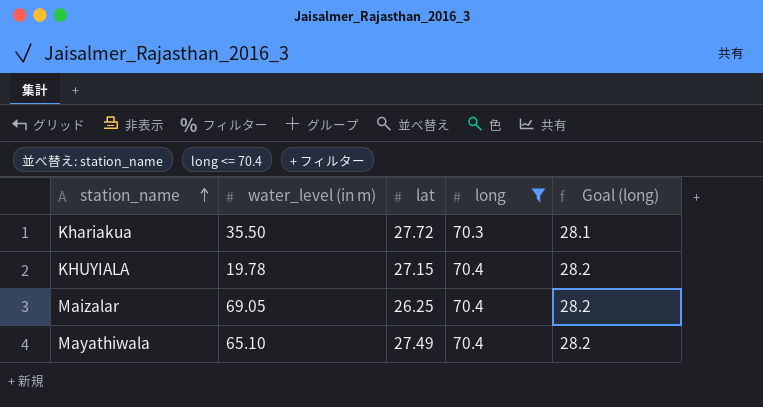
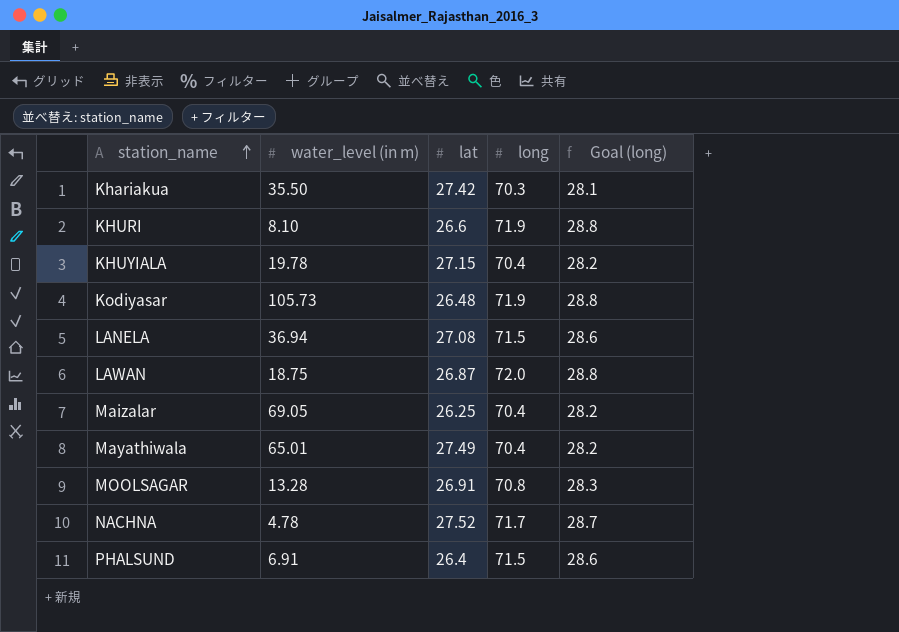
filter: long <= 70.4 -> none
Khariakua | lat: 27.72 -> 27.42
Mayathiwala | water_level (in m): 65.10 -> 65.01

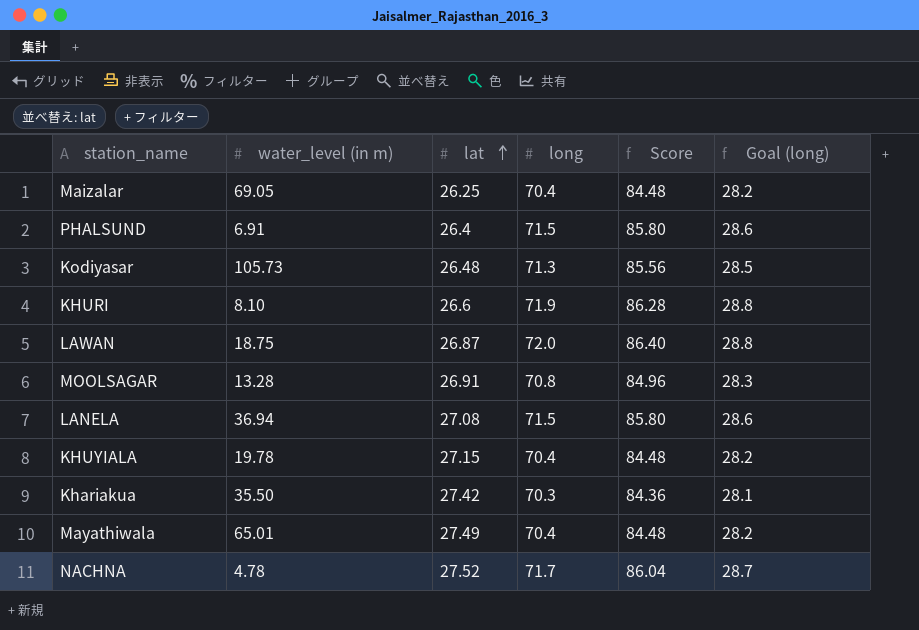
row order: station_name ascending -> lat ascending
column Score | formula: none -> [long] * 1.2
Kodiyasar | long: 71.9 -> 71.3
Kodiyasar | Goal (long): 28.8 -> 28.5

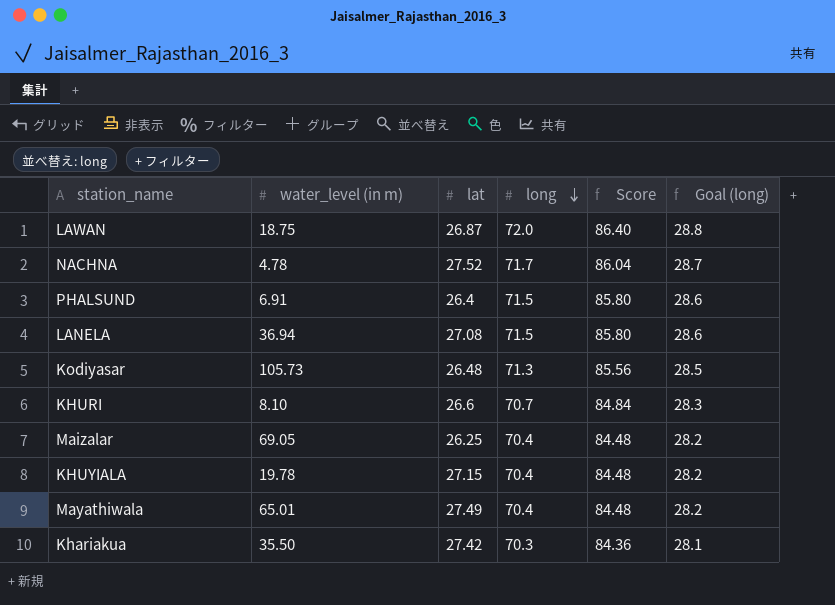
row order: lat ascending -> long descending
row MOOLSAGAR: 13.28 | 26.91 | 70.8 | 84.96 | 28.3 -> none
KHURI | long: 71.9 -> 70.7
KHURI | Score: 86.28 -> 84.84
KHURI | Goal (long): 28.8 -> 28.3

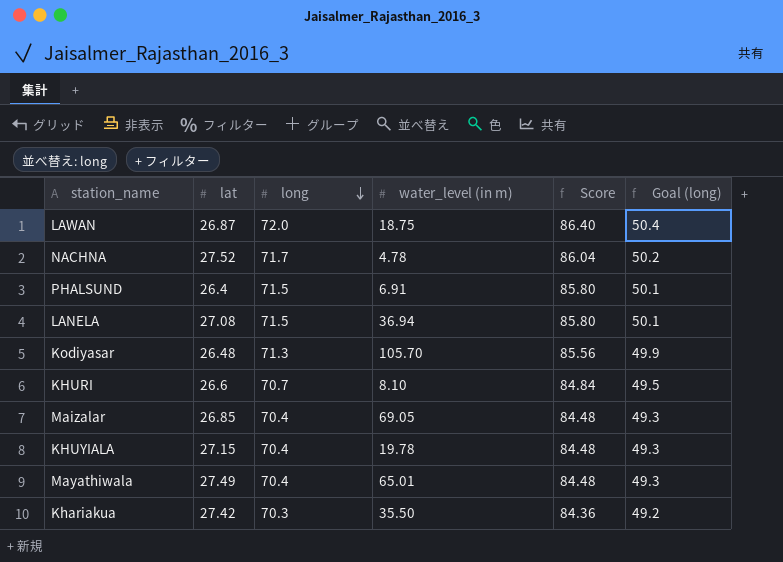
column water_level (in m) | position: 2 -> 4
column Goal (long) | formula: [long] * 0.4 -> [long] * 0.7
Kodiyasar | water_level (in m): 105.73 -> 105.70
Maizalar | lat: 26.25 -> 26.85

